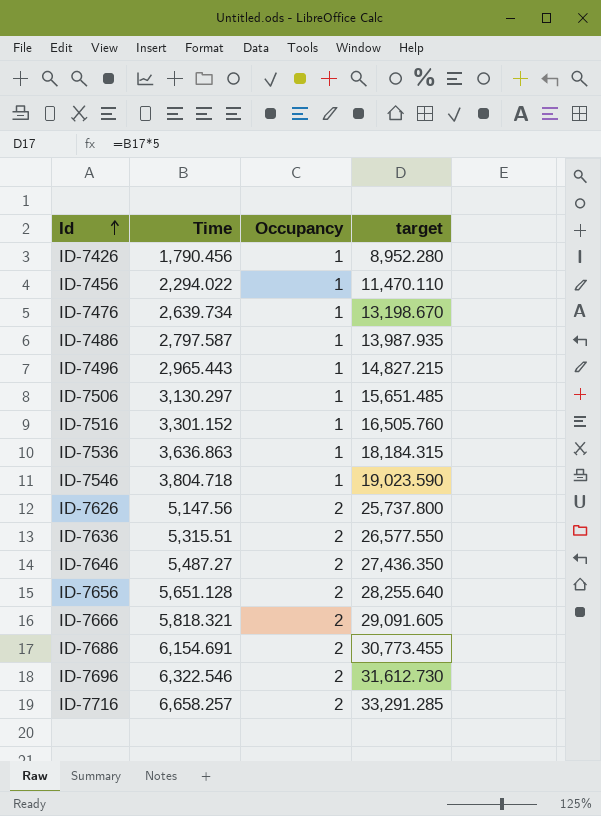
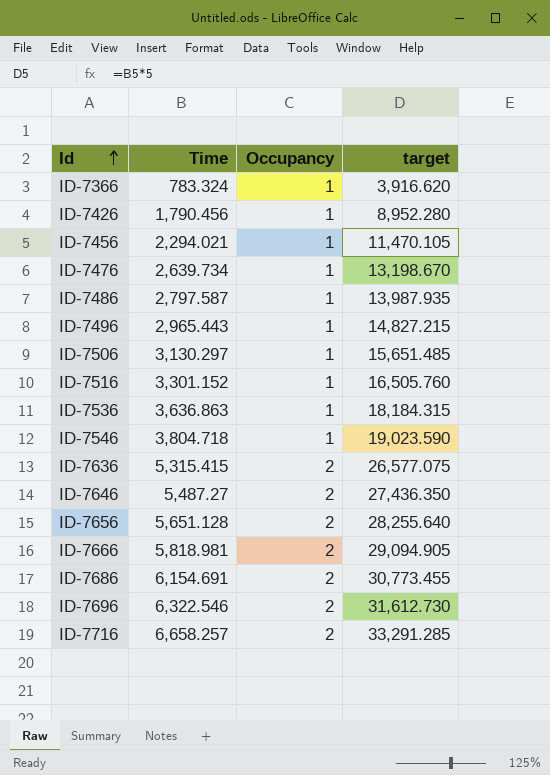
row ID-7626: 5,147.56 | 2 | 25,737.800 -> none
row ID-7366: none -> 783.324 | 1 | 3,916.620
ID-7456 | Time: 2,294.022 -> 2,294.021
ID-7456 | target: 11,470.110 -> 11,470.105
ID-7636 | Time: 5,315.51 -> 5,315.415
ID-7636 | target: 26,577.550 -> 26,577.075
ID-7666 | Time: 5,818.321 -> 5,818.981
ID-7666 | target: 29,091.605 -> 29,094.905

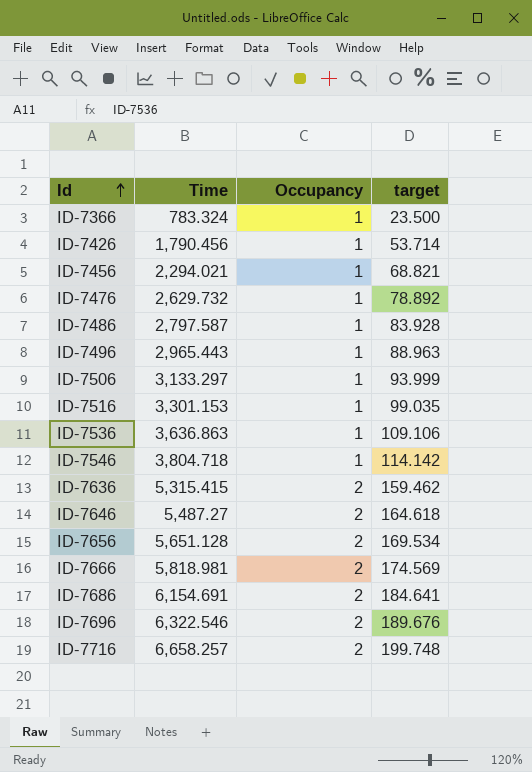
column target | formula: [Time] * 5 -> [Time] * 0.03
ID-7476 | Time: 2,639.734 -> 2,629.732
ID-7506 | Time: 3,130.297 -> 3,133.297
ID-7516 | Time: 3,301.152 -> 3,301.153

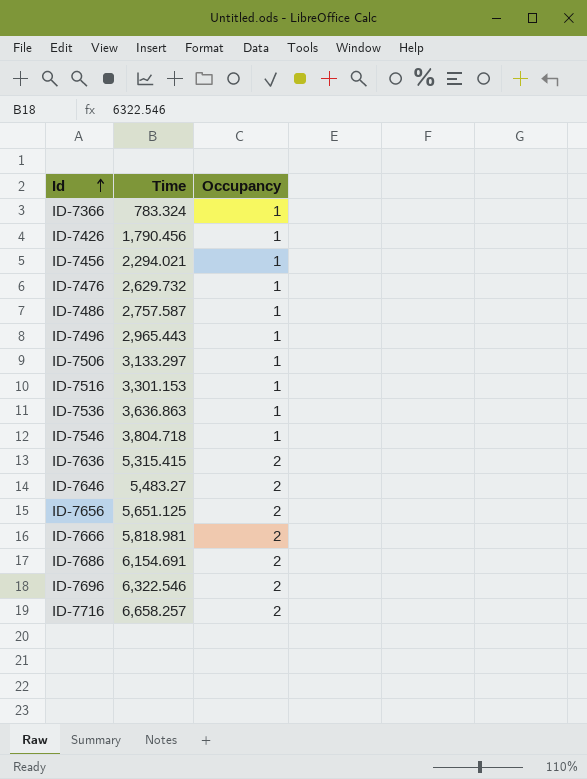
column target | formula: [Time] * 0.03 -> none
ID-7486 | Time: 2,797.587 -> 2,757.587
ID-7646 | Time: 5,487.27 -> 5,483.27
ID-7656 | Time: 5,651.128 -> 5,651.125

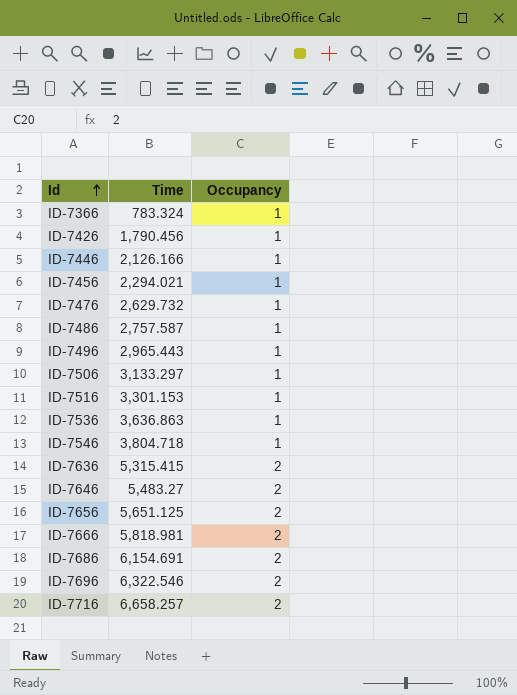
row ID-7446: none -> 2,126.166 | 1

